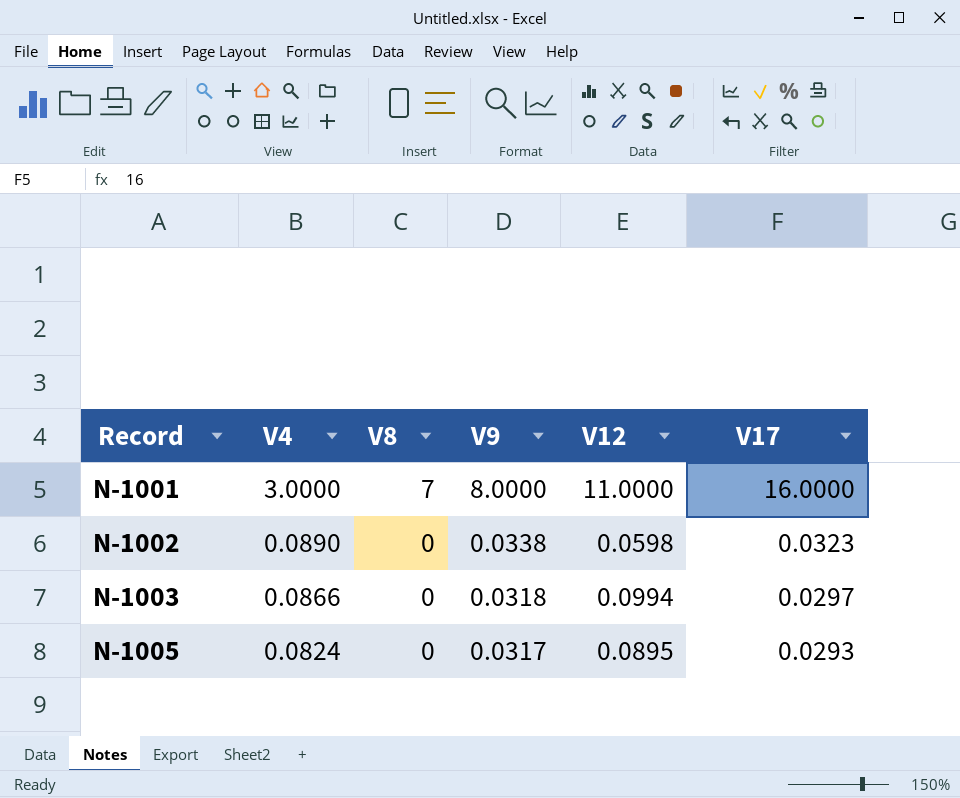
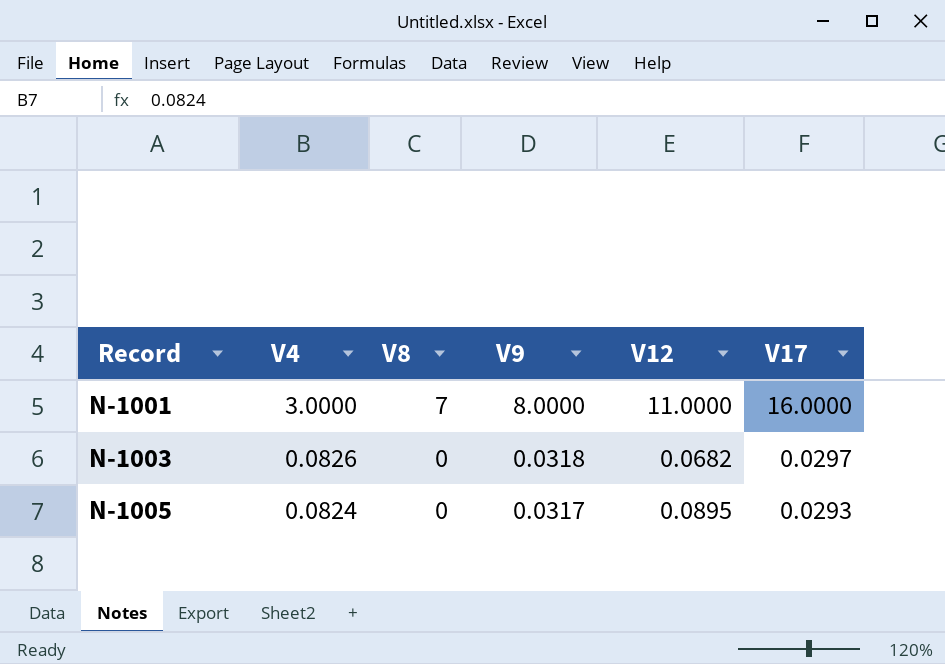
row N-1002: 0.0890 | 0 | 0.0338 | 0.0598 | 0.0323 -> none
N-1003 | V4: 0.0866 -> 0.0826
N-1003 | V12: 0.0994 -> 0.0682

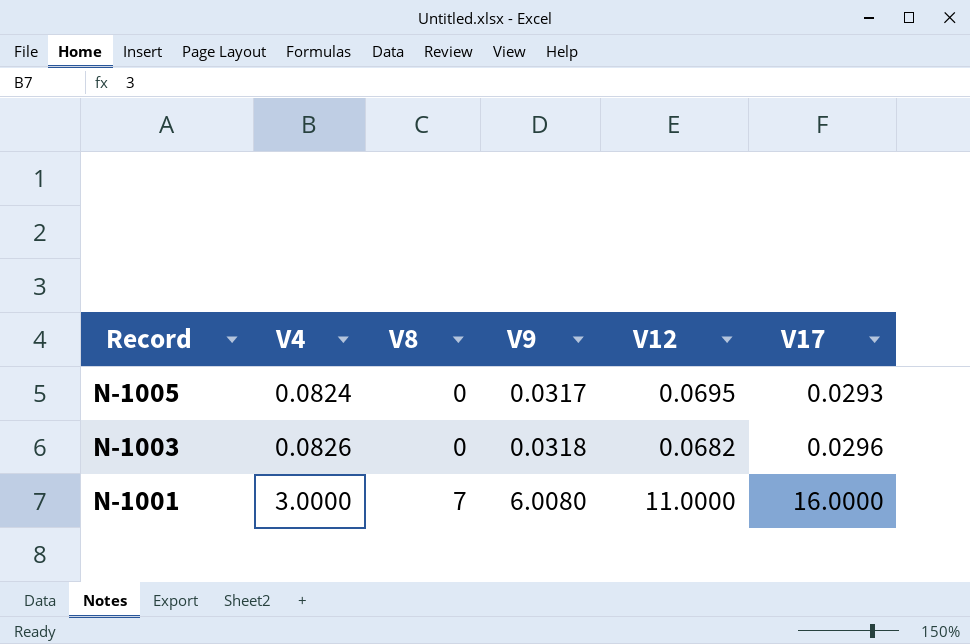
row order: Record ascending -> Record descending
N-1005 | V12: 0.0895 -> 0.0695
N-1003 | V17: 0.0297 -> 0.0296
N-1001 | V9: 8.0000 -> 6.0080

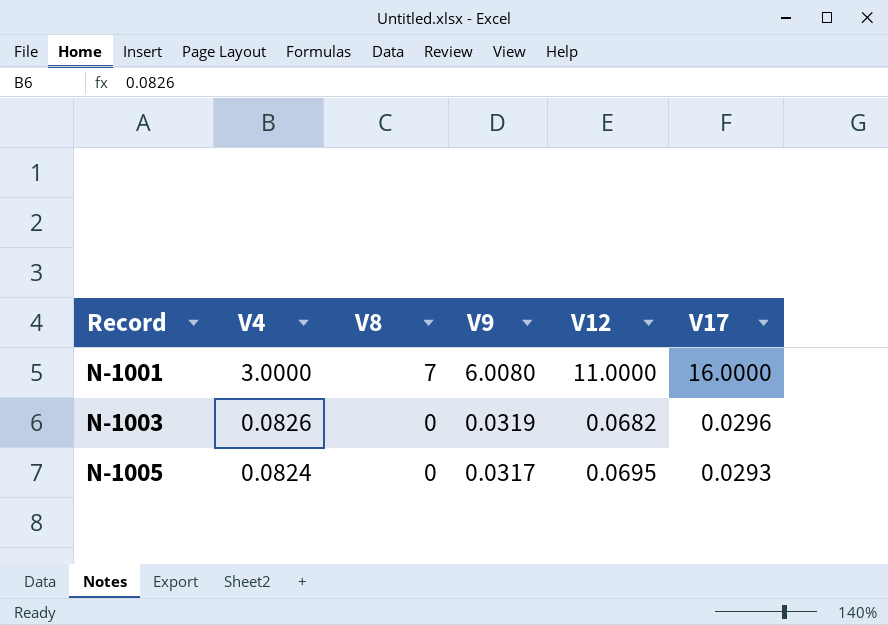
row order: Record descending -> Record ascending
N-1003 | V9: 0.0318 -> 0.0319

